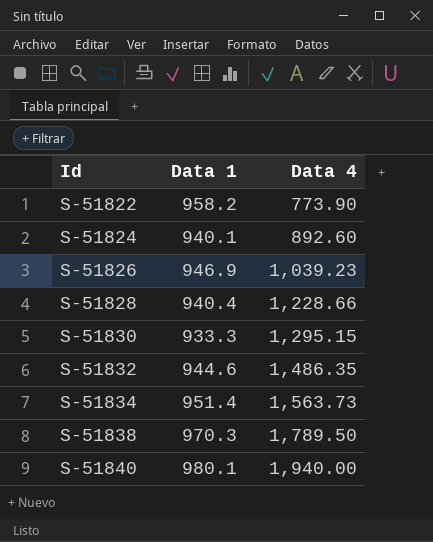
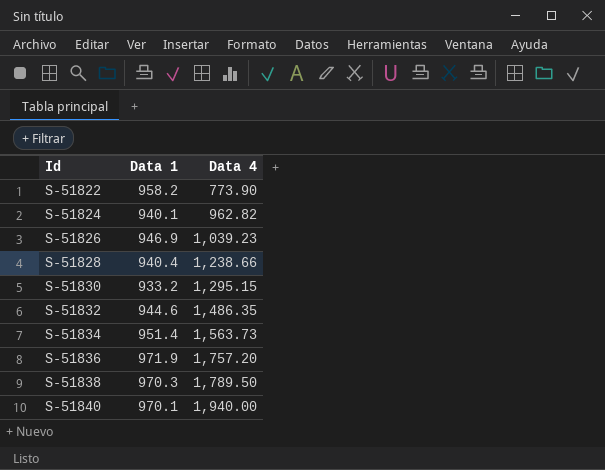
S-51824 | Data 4: 892.60 -> 962.82
S-51828 | Data 4: 1,228.66 -> 1,238.66
S-51830 | Data 1: 933.3 -> 933.2
row S-51836: none -> 971.9 | 1,757.20
S-51840 | Data 1: 980.1 -> 970.1

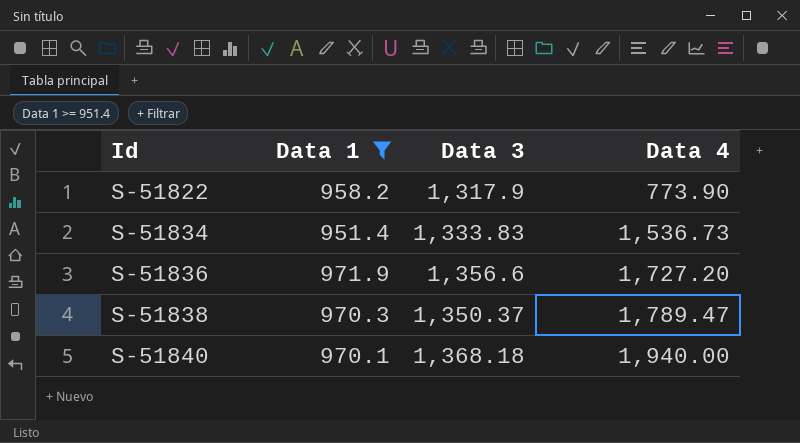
filter: none -> Data 1 >= 951.4
column Data 3 | position: none -> 3
S-51834 | Data 4: 1,563.73 -> 1,536.73
S-51836 | Data 4: 1,757.20 -> 1,727.20
S-51838 | Data 4: 1,789.50 -> 1,789.47

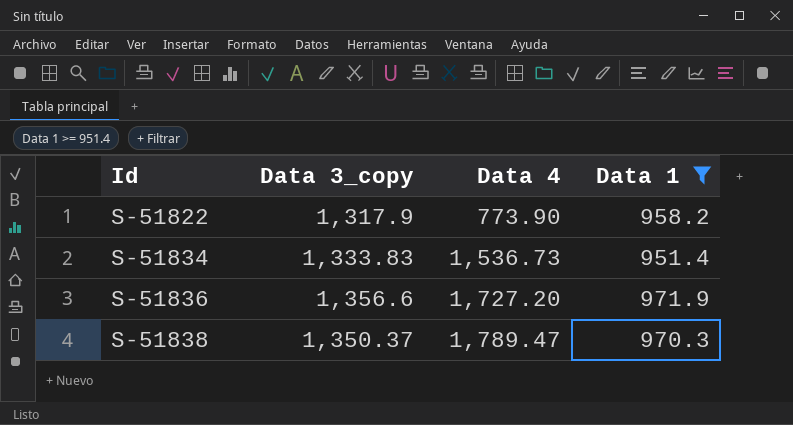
column name: Data 3 -> Data 3_copy
column Data 1 | position: 2 -> 4
row S-51840: 970.1 | 1,368.18 | 1,940.00 -> none

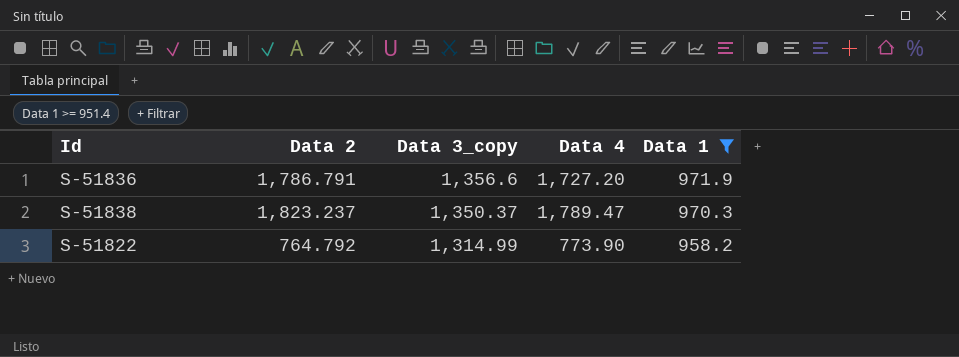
row order: Id ascending -> Data 3_copy descending
column Data 2 | position: none -> 2
row S-51834: 1,333.83 | 1,536.73 | 951.4 -> none
S-51822 | Data 3_copy: 1,317.9 -> 1,314.99

